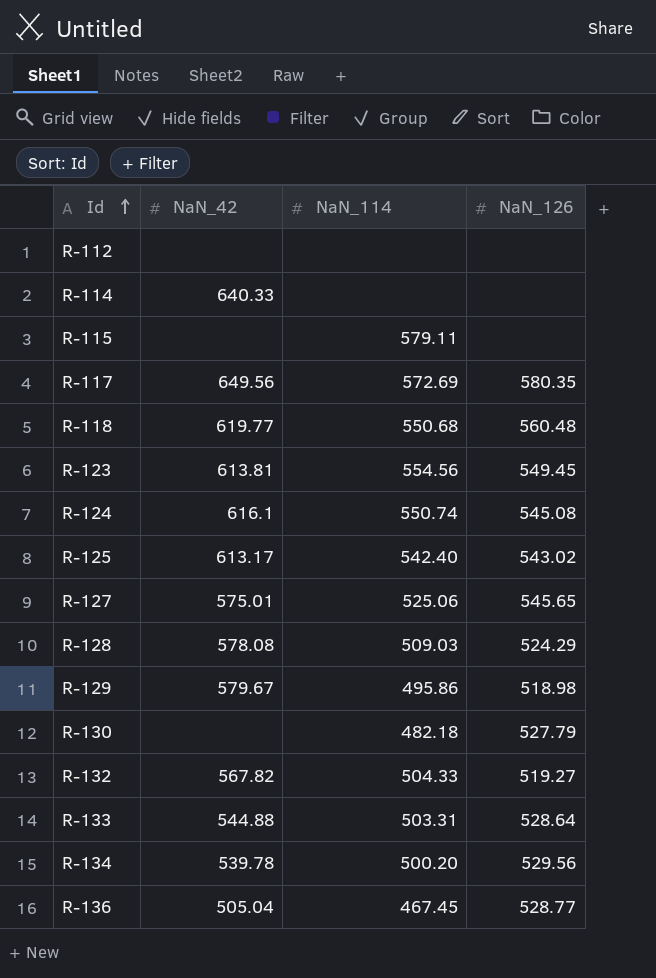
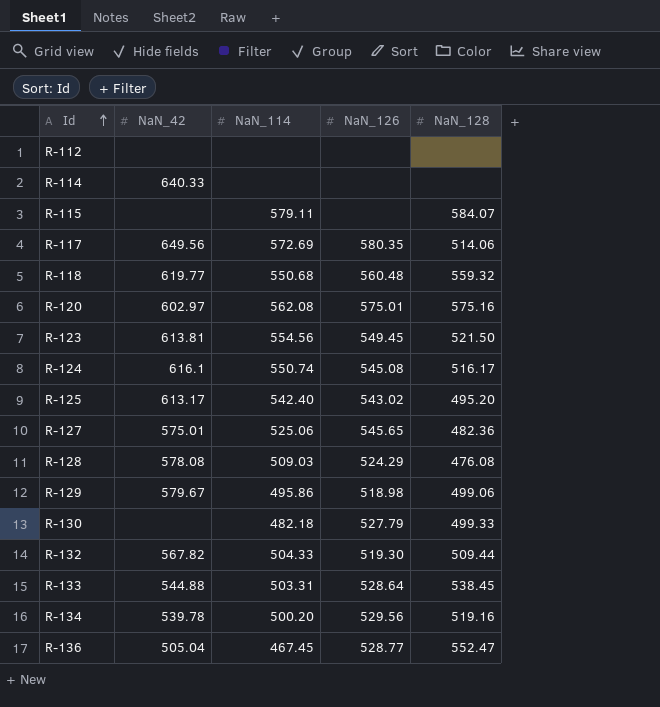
column NaN_128 | position: none -> 5
row R-120: none -> 602.97 | 562.08 | 575.01 | 575.16
R-132 | NaN_126: 519.27 -> 519.30

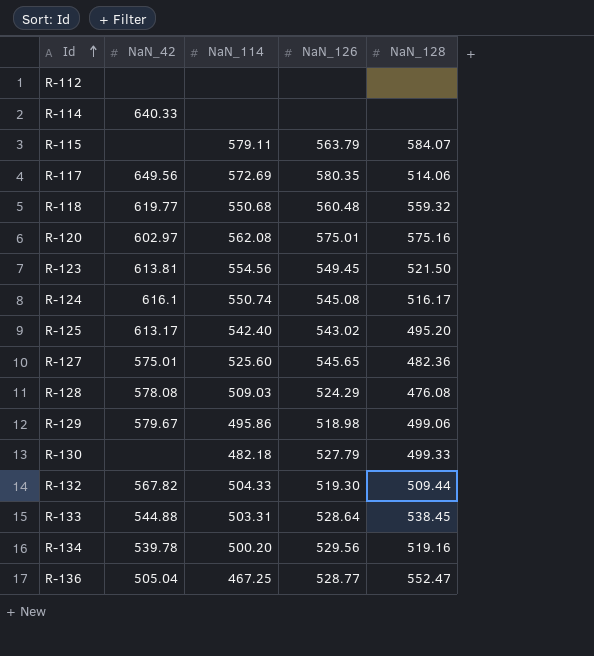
R-115 | NaN_126: none -> 563.79
R-127 | NaN_114: 525.06 -> 525.60
R-136 | NaN_114: 467.45 -> 467.25

